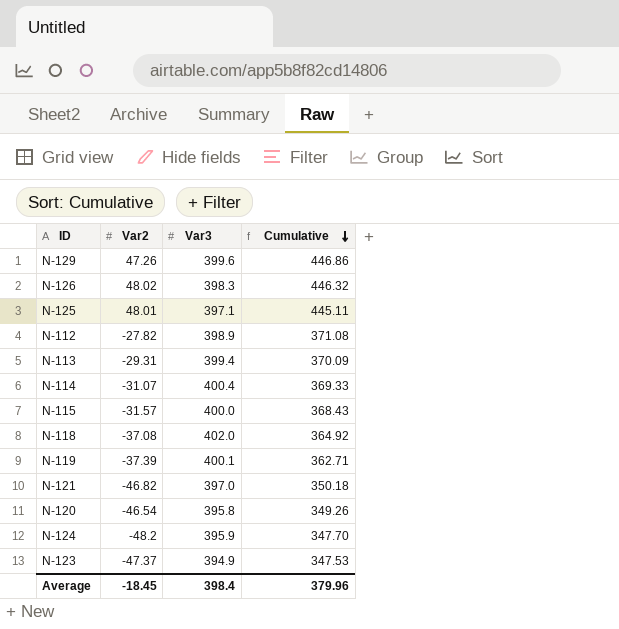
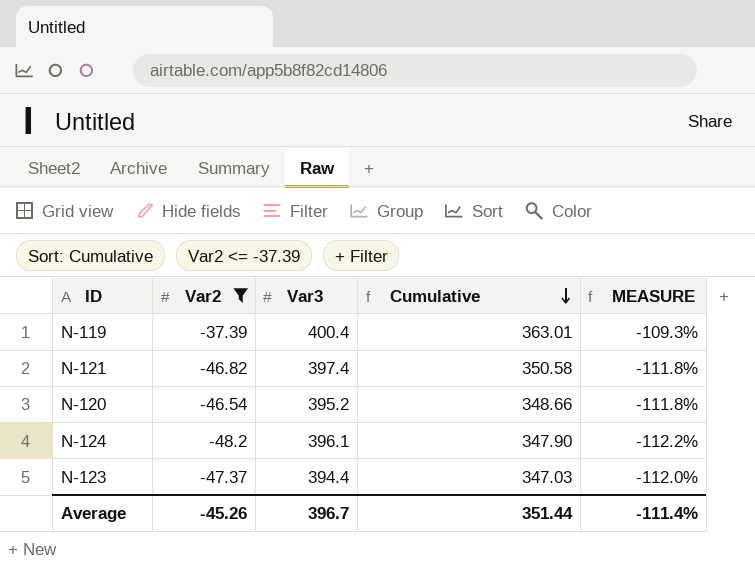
filter: none -> Var2 <= -37.39
column MEASURE | formula: none -> ([Var2] - [Var3]) / [Var3]
N-119 | Var3: 400.1 -> 400.4
N-119 | Cumulative: 362.71 -> 363.01
N-121 | Var3: 397.0 -> 397.4
N-121 | Cumulative: 350.18 -> 350.58
N-120 | Var3: 395.8 -> 395.2
N-120 | Cumulative: 349.26 -> 348.66
N-124 | Var3: 395.9 -> 396.1
N-124 | Cumulative: 347.70 -> 347.90
N-123 | Var3: 394.9 -> 394.4
N-123 | Cumulative: 347.53 -> 347.03
Average | Var2: -18.45 -> -45.26
Average | Var3: 398.4 -> 396.7
Average | Cumulative: 379.96 -> 351.44

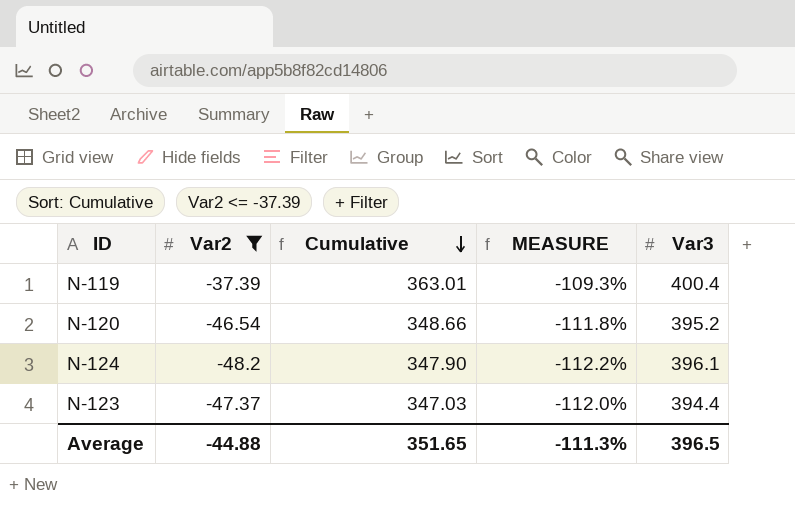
column Var3 | position: 3 -> 5
row N-121: -46.82 | 397.4 | 350.58 | -111.8% -> none
Average | Var2: -45.26 -> -44.88
Average | Cumulative: 351.44 -> 351.65
Average | MEASURE: -111.4% -> -111.3%
Average | Var3: 396.7 -> 396.5

